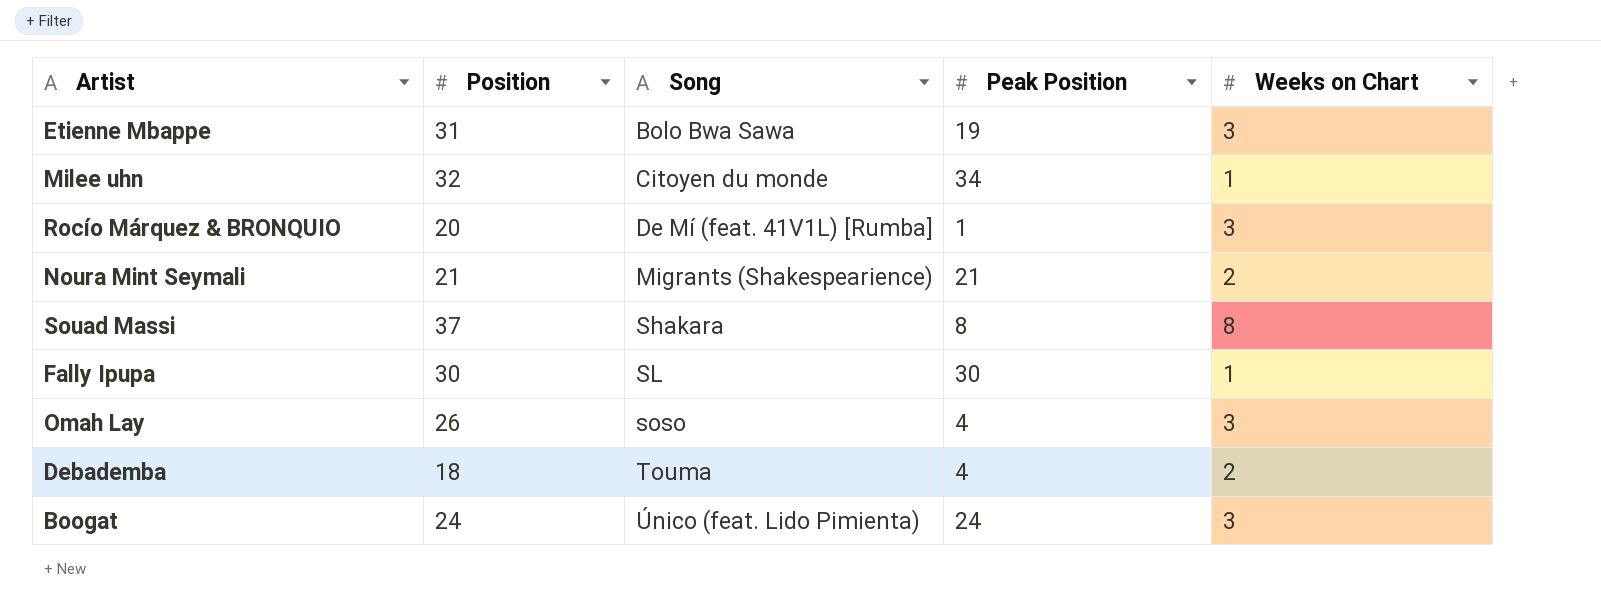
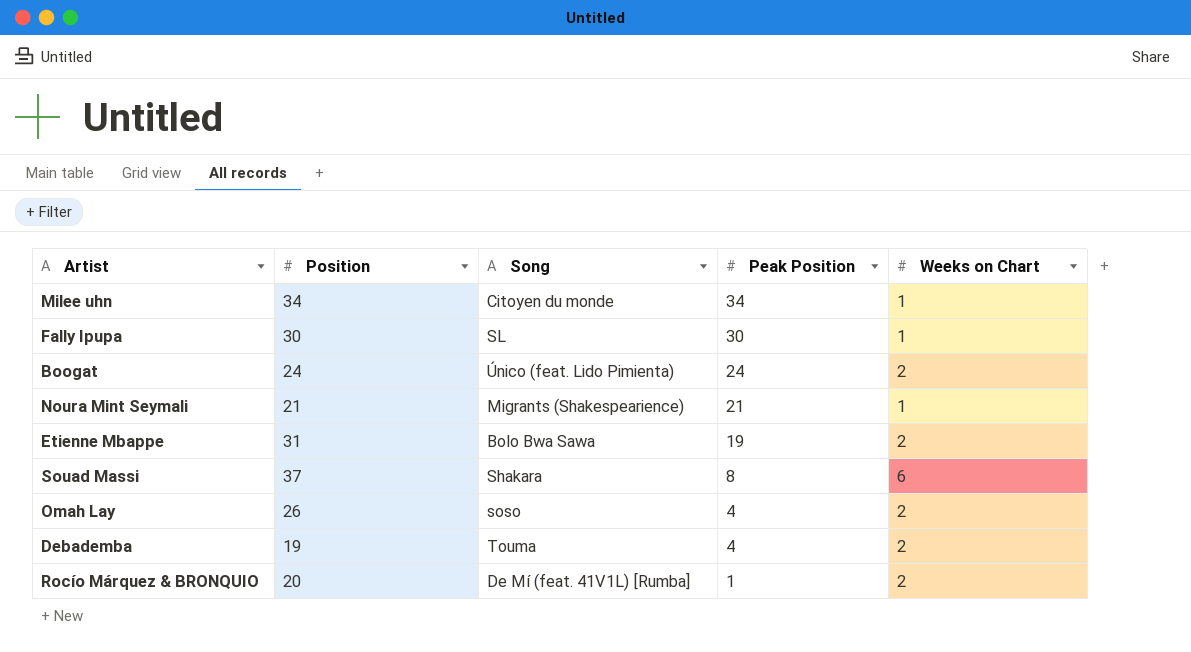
row order: Song ascending -> Peak Position descending
Milee uhn | Position: 32 -> 34
Boogat | Weeks on Chart: 3 -> 2
Noura Mint Seymali | Weeks on Chart: 2 -> 1
Etienne Mbappe | Weeks on Chart: 3 -> 2
Souad Massi | Weeks on Chart: 8 -> 6
Omah Lay | Weeks on Chart: 3 -> 2
Debademba | Position: 18 -> 19
Rocío Márquez & BRONQUIO | Weeks on Chart: 3 -> 2

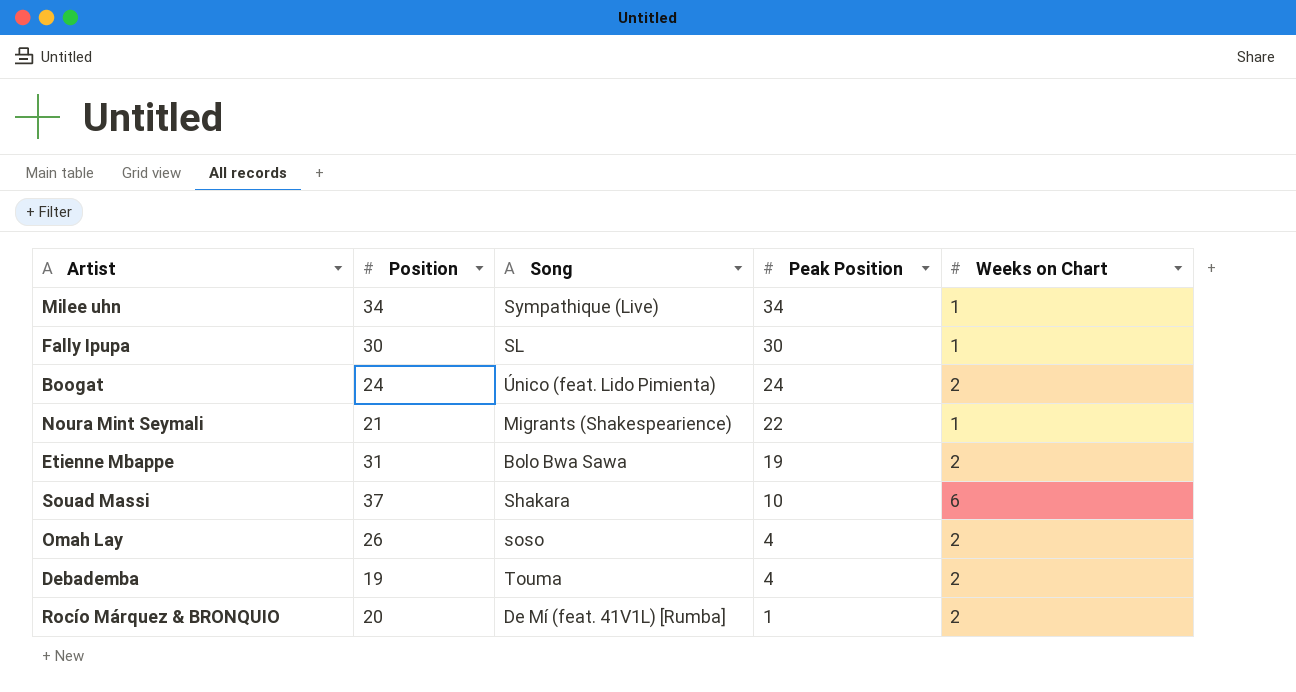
Milee uhn | Song: Citoyen du monde -> Sympathique (Live)
Noura Mint Seymali | Peak Position: 21 -> 22
Souad Massi | Peak Position: 8 -> 10

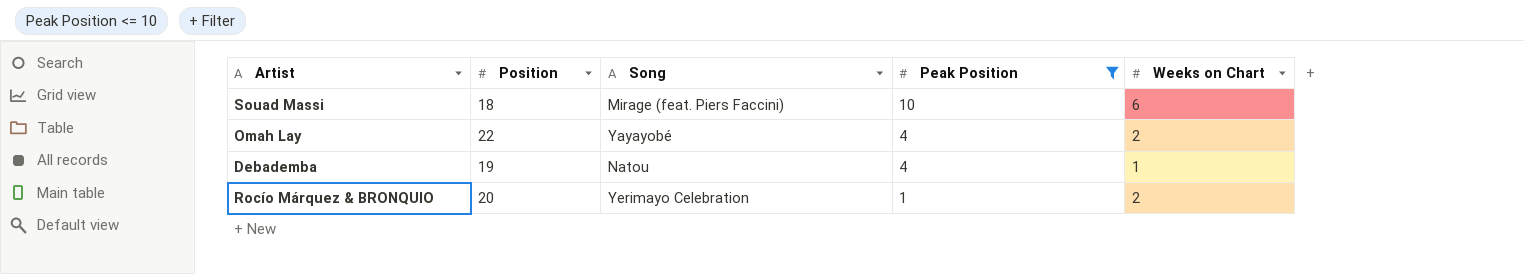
filter: none -> Peak Position <= 10
Souad Massi | Position: 37 -> 18
Souad Massi | Song: Shakara -> Mirage (feat. Piers Faccini)
Omah Lay | Position: 26 -> 22
Omah Lay | Song: soso -> Yayayobé
Debademba | Song: Touma -> Natou
Debademba | Weeks on Chart: 2 -> 1
Rocío Márquez & BRONQUIO | Song: De Mí (feat. 41V1L) [Rumba] -> Yerimayo Celebration

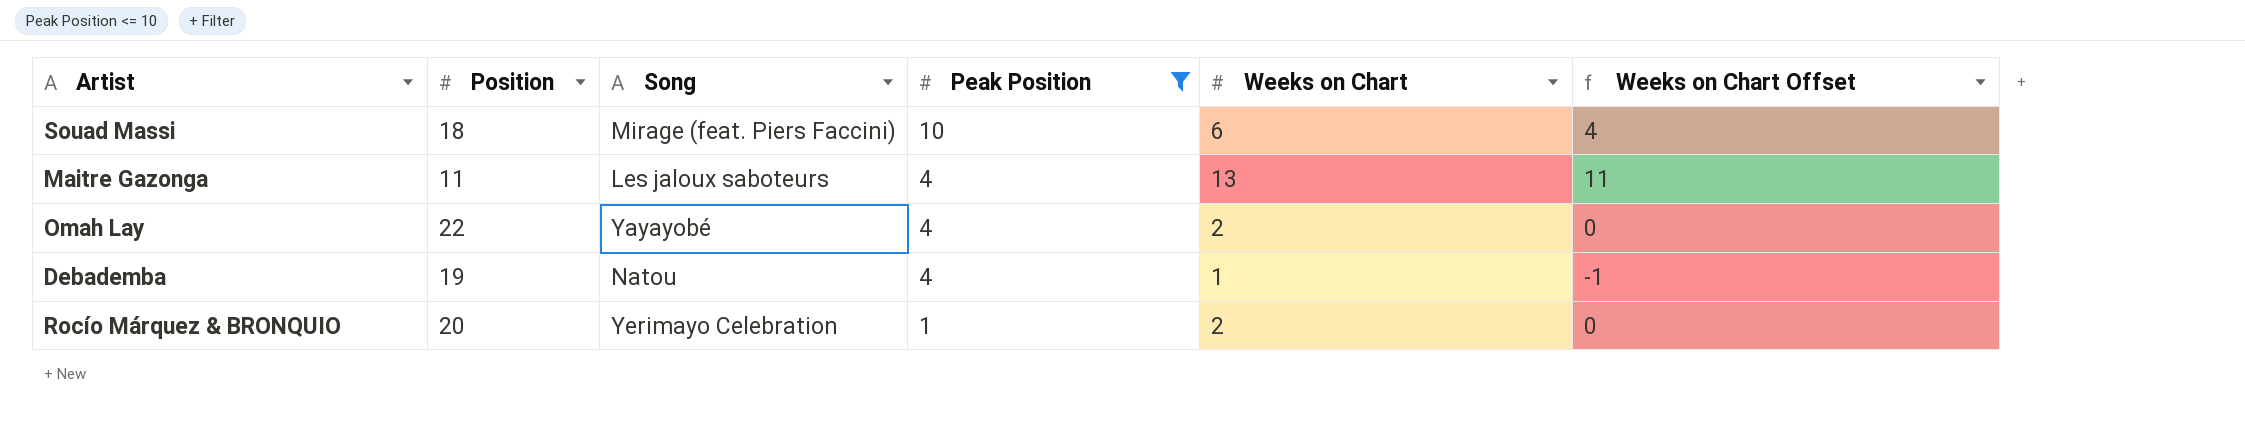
column Weeks on Chart Offset | formula: none -> [Weeks on Chart] - 2
row Maitre Gazonga: none -> 11 | Les jaloux saboteurs | 4 | 13 | 11

